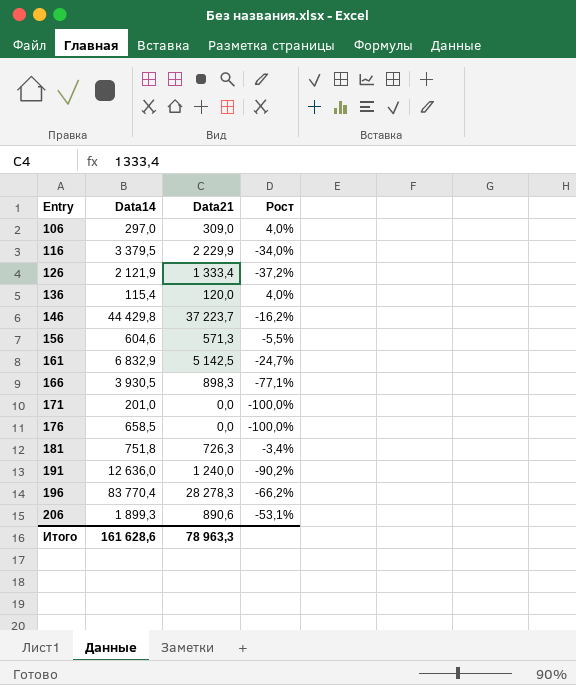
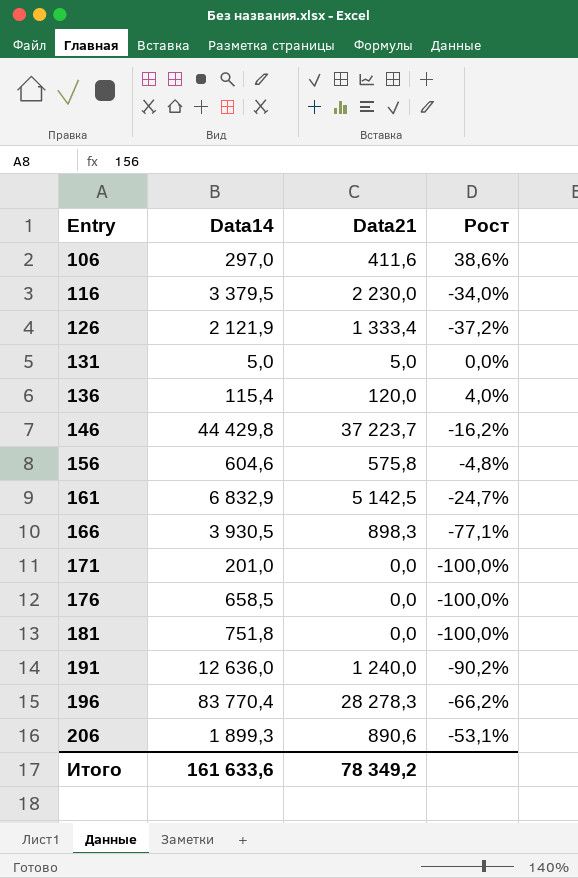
106 | Data21: 309,0 -> 411,6
106 | Рост: 4,0% -> 38,6%
116 | Data21: 2 229,9 -> 2 230,0
row 131: none -> 5,0 | 5,0 | 0,0%
156 | Data21: 571,3 -> 575,8
156 | Рост: -5,5% -> -4,8%
181 | Data21: 726,3 -> 0,0
181 | Рост: -3,4% -> -100,0%
Итого | Data14: 161 628,6 -> 161 633,6
Итого | Data21: 78 963,3 -> 78 349,2

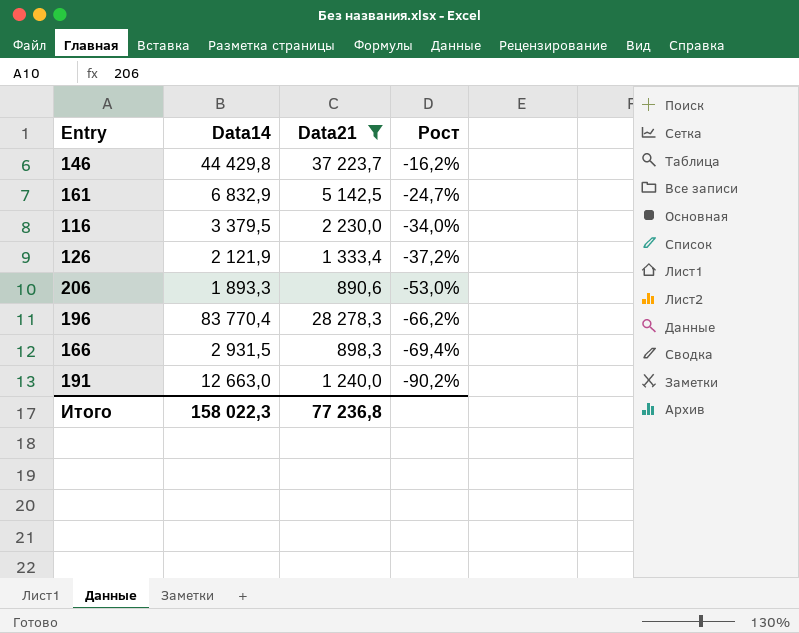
filter: none -> Data21 >= 890,6
row order: Entry ascending -> Рост descending
206 | Data14: 1 899,3 -> 1 893,3
206 | Рост: -53,1% -> -53,0%
166 | Data14: 3 930,5 -> 2 931,5
166 | Рост: -77,1% -> -69,4%
191 | Data14: 12 636,0 -> 12 663,0
Итого | Data14: 161 633,6 -> 158 022,3
Итого | Data21: 78 349,2 -> 77 236,8

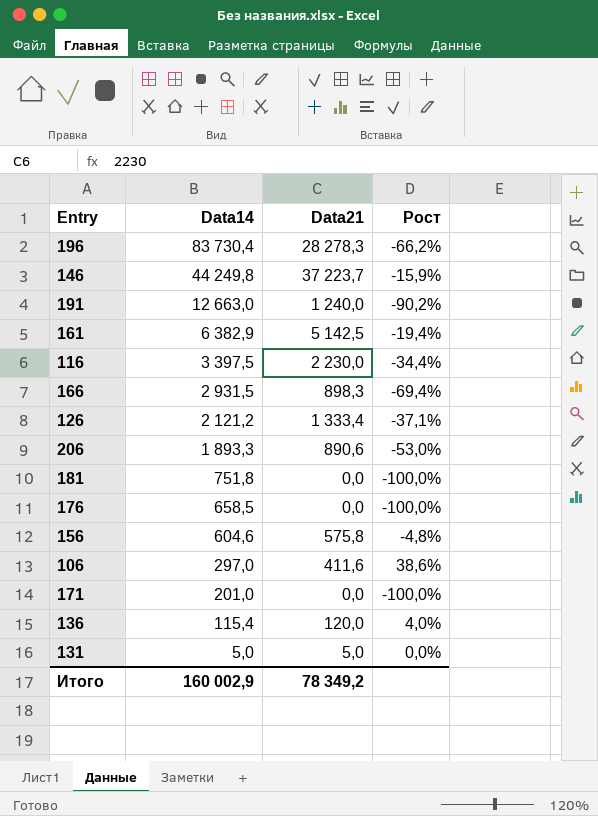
filter: Data21 >= 890,6 -> none
row order: Рост descending -> Data14 descending
196 | Data14: 83 770,4 -> 83 730,4
146 | Data14: 44 429,8 -> 44 249,8
146 | Рост: -16,2% -> -15,9%
161 | Data14: 6 832,9 -> 6 382,9
161 | Рост: -24,7% -> -19,4%
116 | Data14: 3 379,5 -> 3 397,5
116 | Рост: -34,0% -> -34,4%
126 | Data14: 2 121,9 -> 2 121,2
126 | Рост: -37,2% -> -37,1%
Итого | Data14: 158 022,3 -> 160 002,9
Итого | Data21: 77 236,8 -> 78 349,2

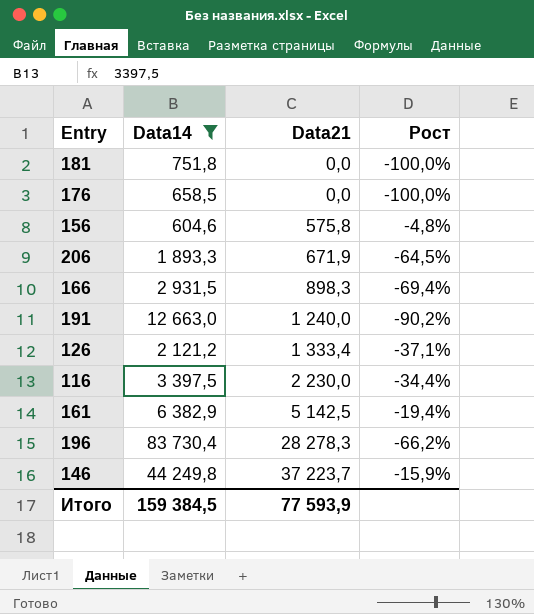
filter: none -> Data14 >= 604,6
row order: Data14 descending -> Data21 ascending
206 | Data21: 890,6 -> 671,9
206 | Рост: -53,0% -> -64,5%
Итого | Data14: 160 002,9 -> 159 384,5
Итого | Data21: 78 349,2 -> 77 593,9

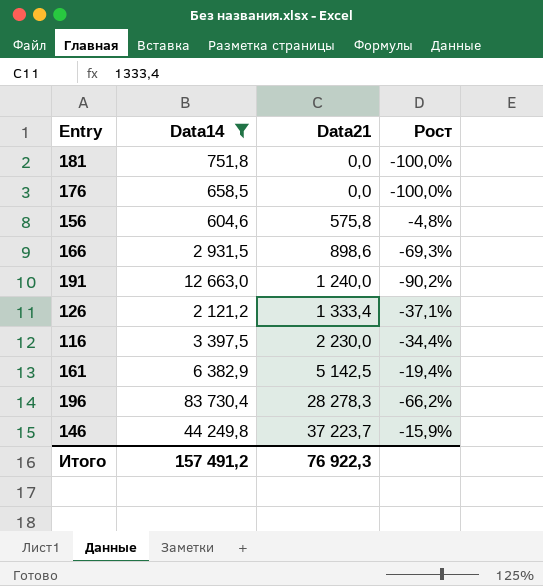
row 206: 1 893,3 | 671,9 | -64,5% -> none
166 | Data21: 898,3 -> 898,6
166 | Рост: -69,4% -> -69,3%
Итого | Data14: 159 384,5 -> 157 491,2
Итого | Data21: 77 593,9 -> 76 922,3

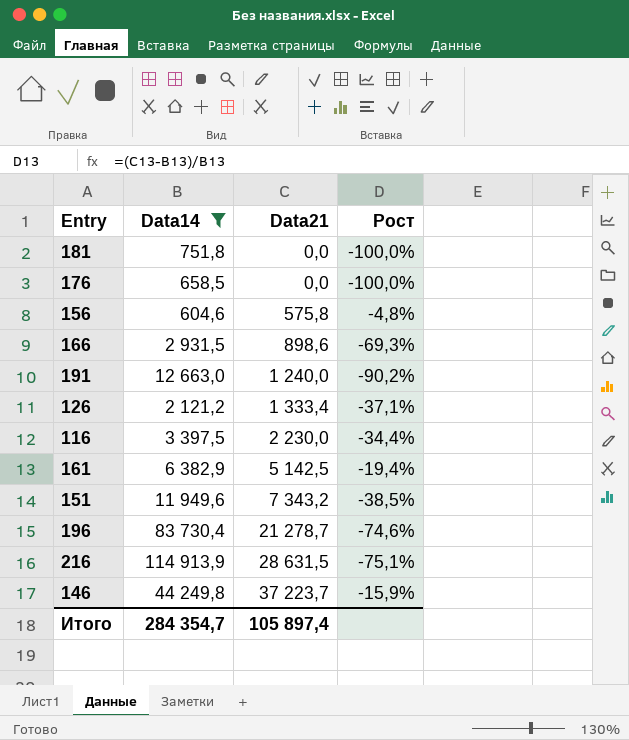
row 151: none -> 11 949,6 | 7 343,2 | -38,5%
196 | Data21: 28 278,3 -> 21 278,7
196 | Рост: -66,2% -> -74,6%
row 216: none -> 114 913,9 | 28 631,5 | -75,1%
Итого | Data14: 157 491,2 -> 284 354,7
Итого | Data21: 76 922,3 -> 105 897,4

